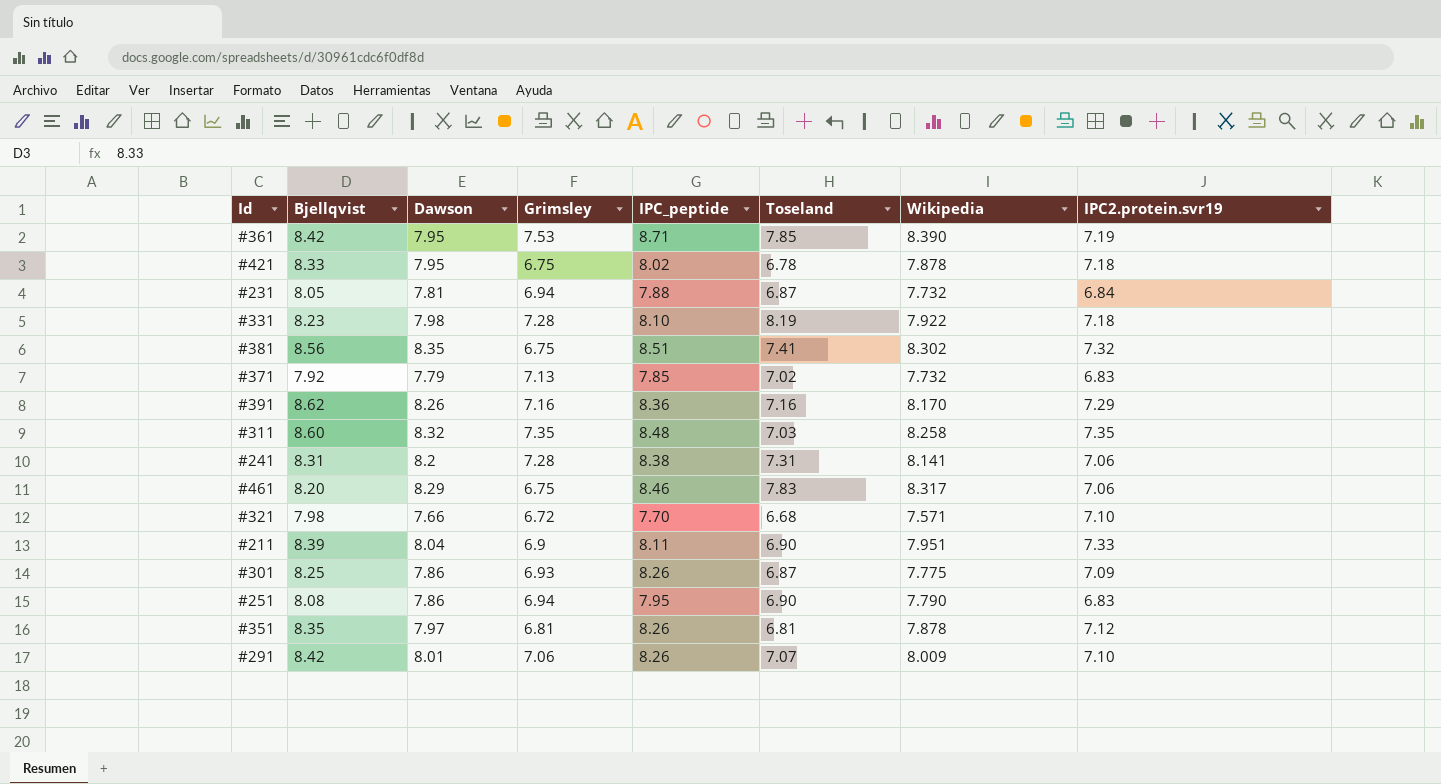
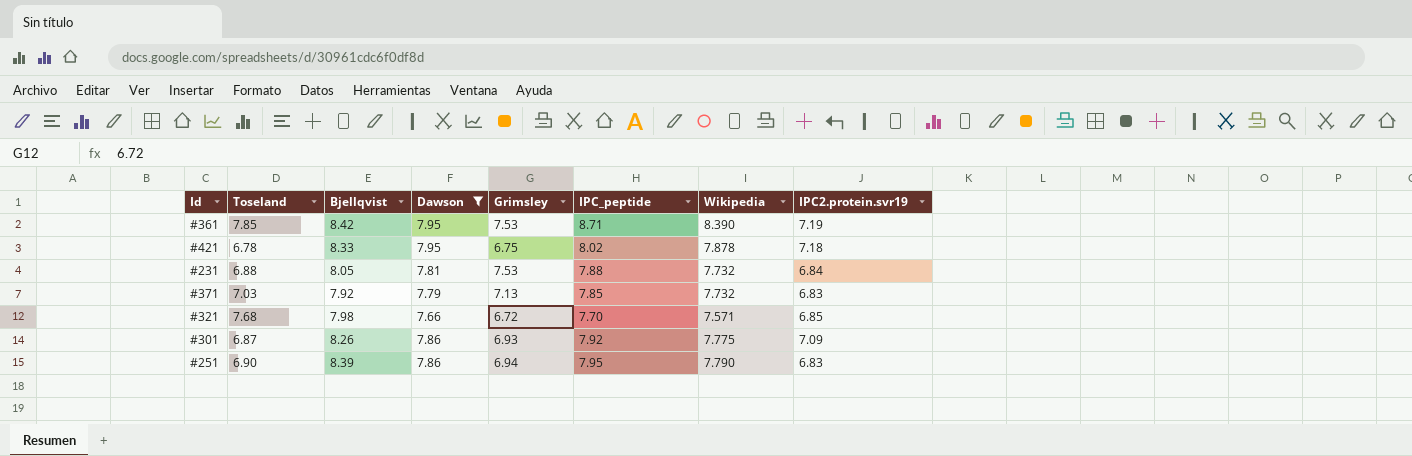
filter: none -> Dawson <= 7.95
column Toseland | position: 6 -> 2
#231 | Toseland: 6.87 -> 6.88
#231 | Grimsley: 6.94 -> 7.53
#371 | Toseland: 7.02 -> 7.03
#321 | Toseland: 6.68 -> 7.68
#321 | IPC2.protein.svr19: 7.10 -> 6.85
#301 | Bjellqvist: 8.25 -> 8.26
#301 | IPC_peptide: 8.26 -> 7.92
#251 | Bjellqvist: 8.08 -> 8.39

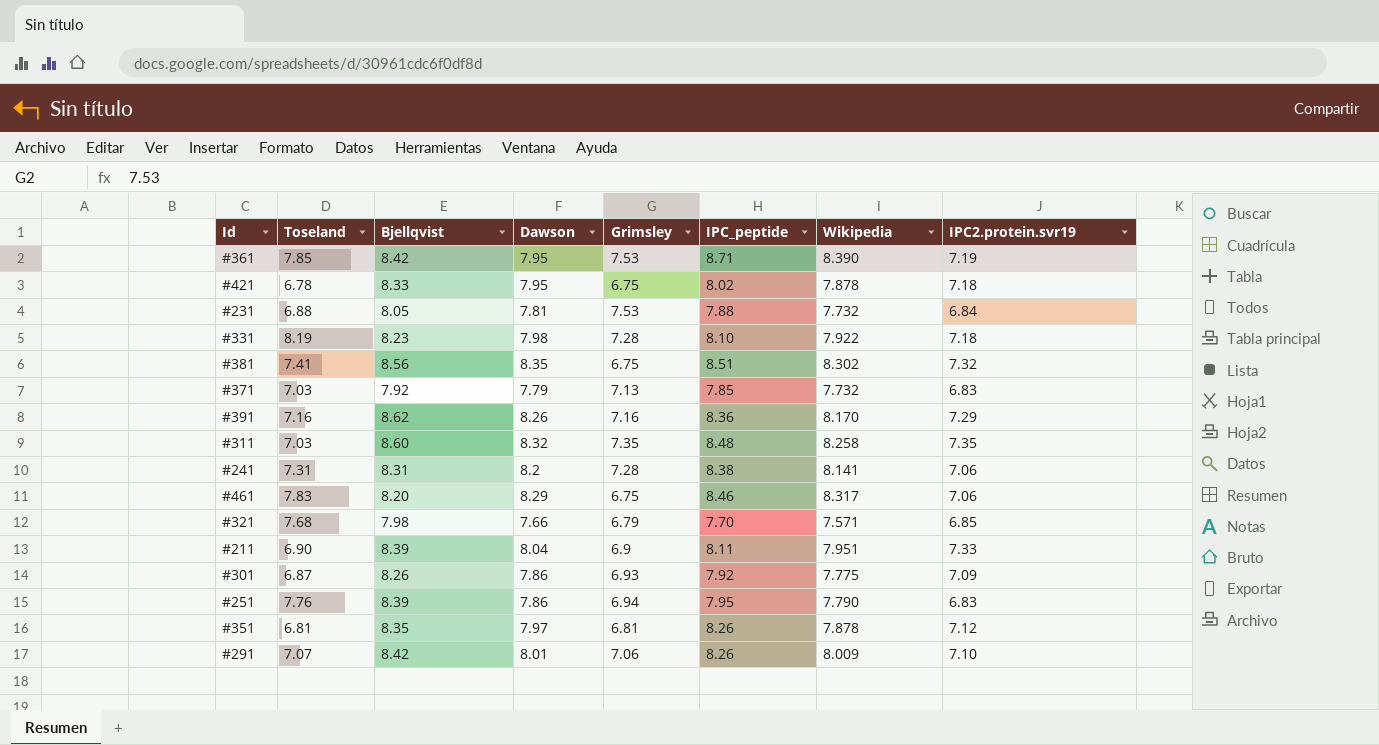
filter: Dawson <= 7.95 -> none
#321 | Grimsley: 6.72 -> 6.79
#251 | Toseland: 6.90 -> 7.76

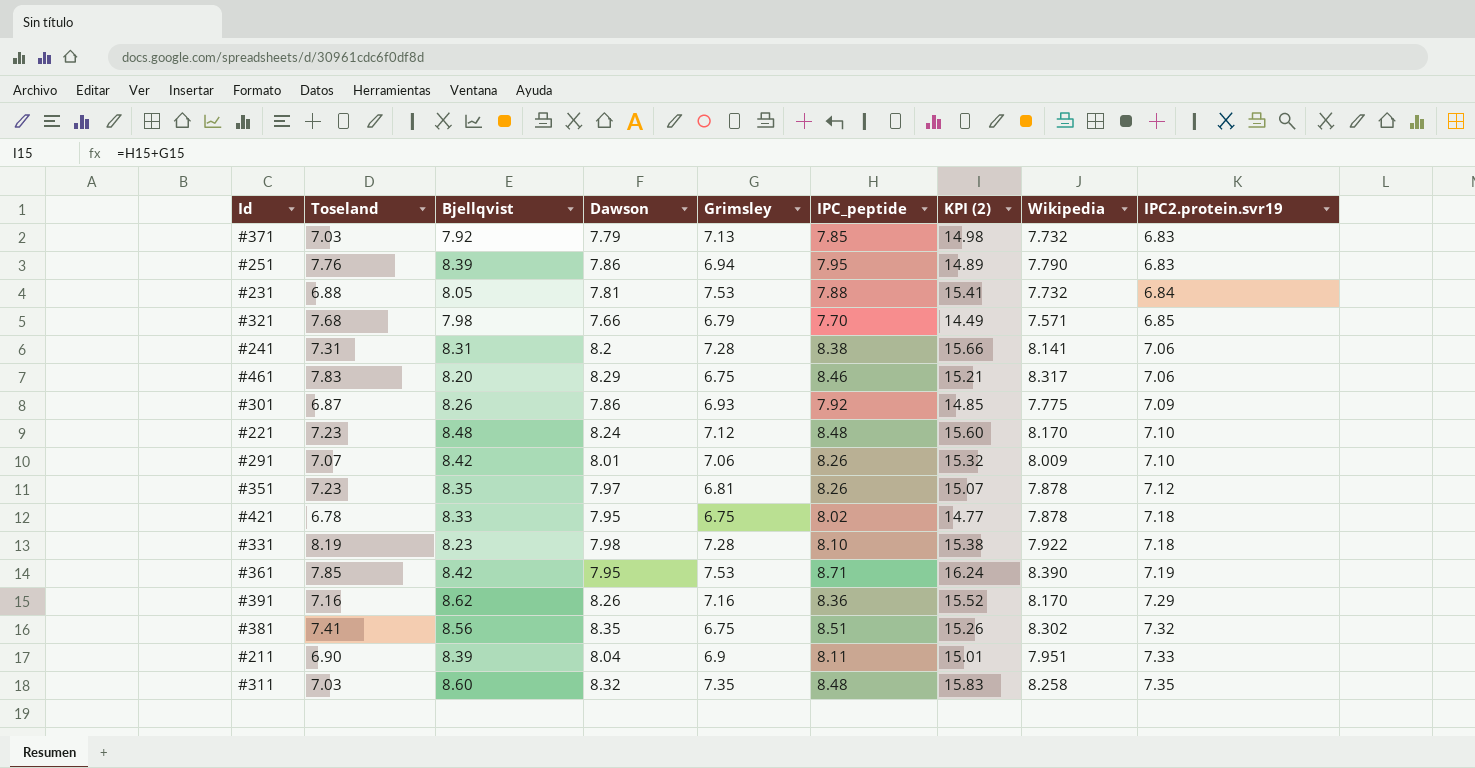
row order: none -> IPC2.protein.svr19 ascending
column KPI (2) | formula: none -> [Grimsley] + [IPC_peptide]
row #221: none -> 7.23 | 8.48 | 8.24 | 7.12 | 8.48 | 15.60 | 8.170 | 7.10
#351 | Toseland: 6.81 -> 7.23

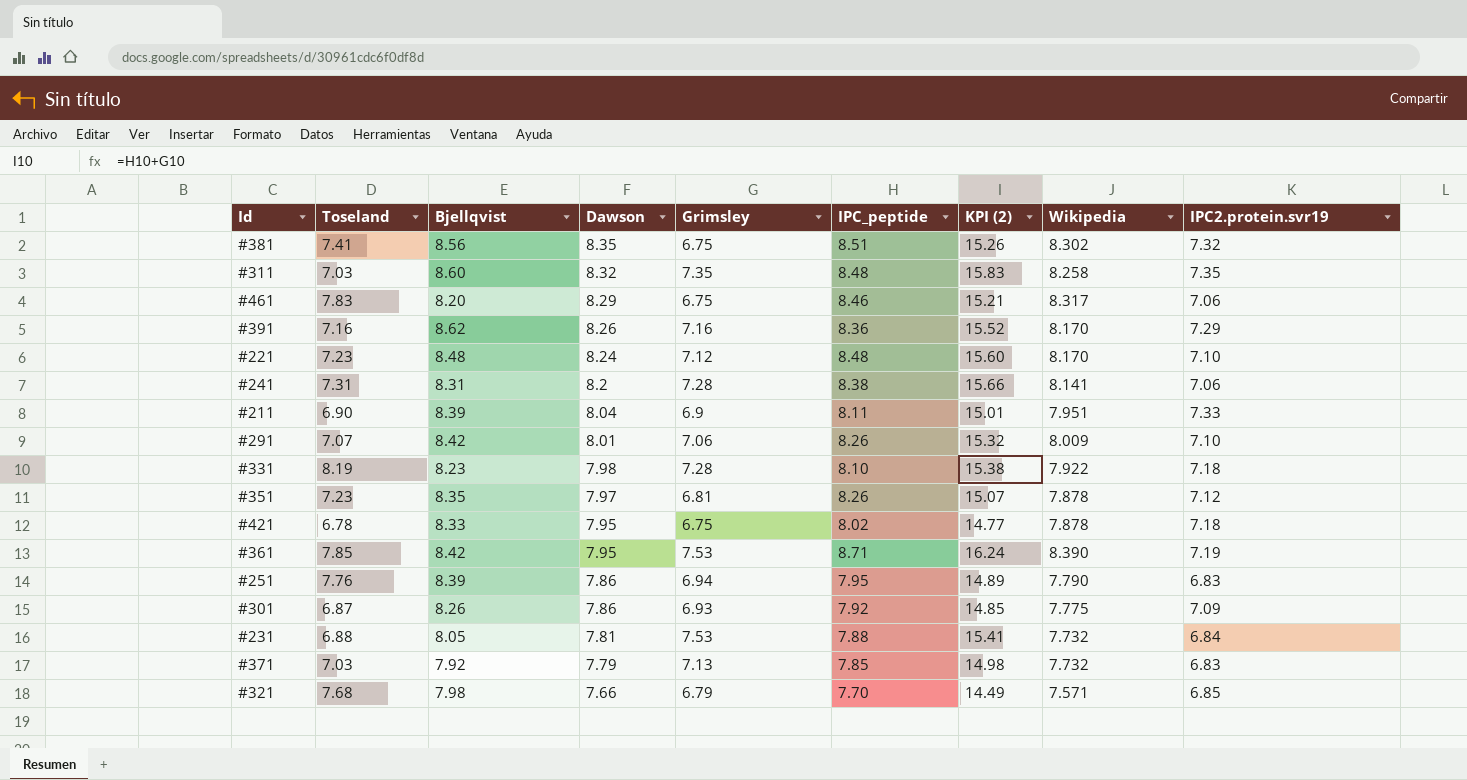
row order: IPC2.protein.svr19 ascending -> Dawson descending

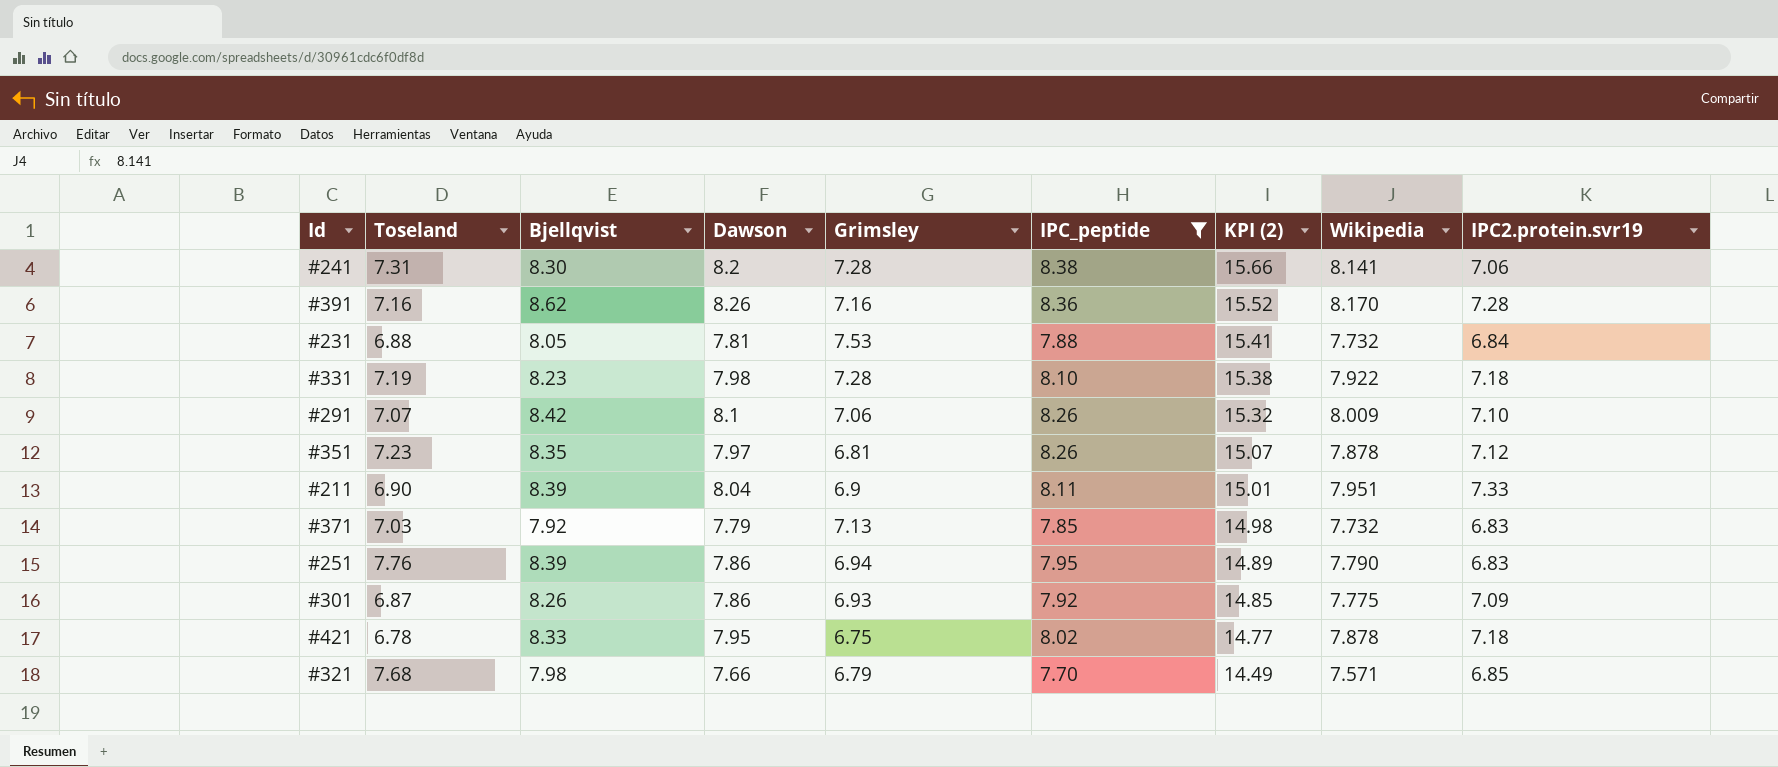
filter: none -> IPC_peptide <= 8.38
row order: Dawson descending -> KPI (2) descending
#241 | Bjellqvist: 8.31 -> 8.30
#391 | IPC2.protein.svr19: 7.29 -> 7.28
#331 | Toseland: 8.19 -> 7.19
#291 | Dawson: 8.01 -> 8.1

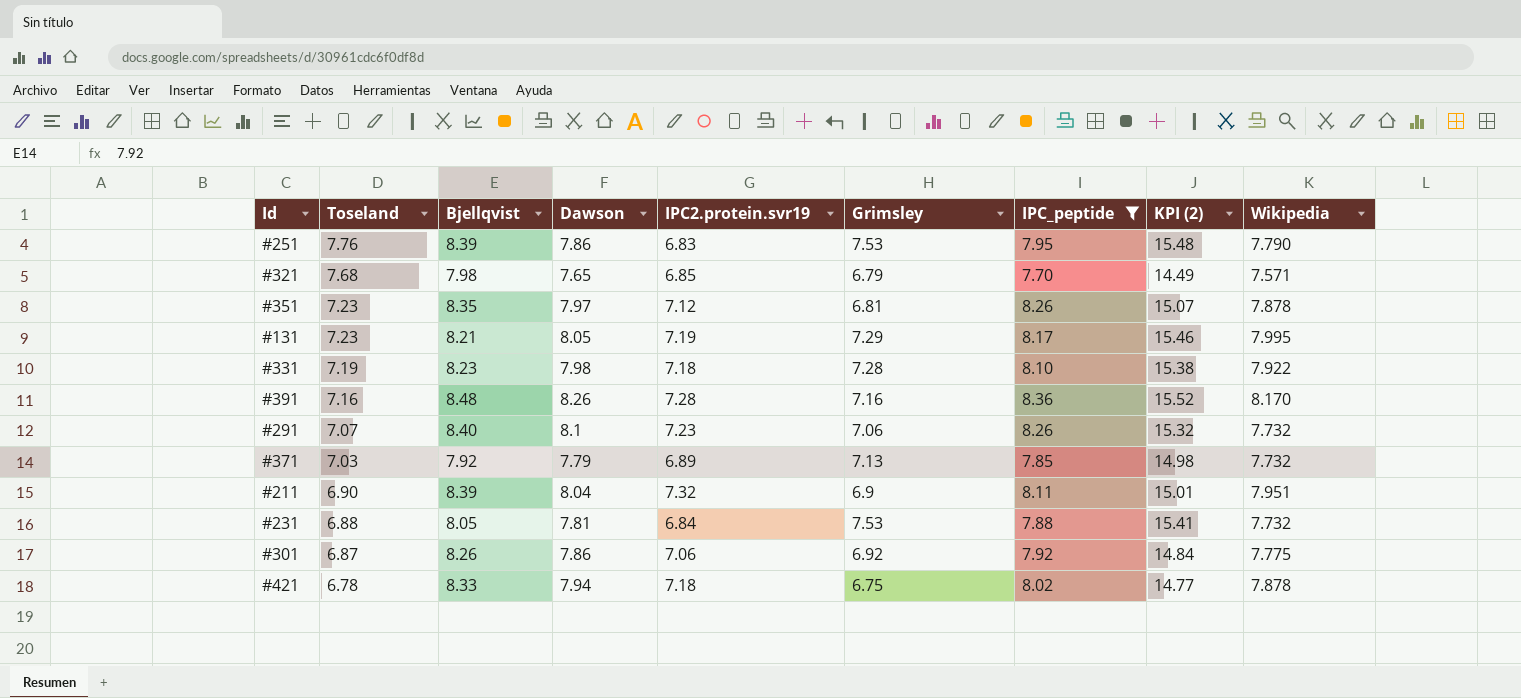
row order: KPI (2) descending -> Toseland descending
column IPC2.protein.svr19 | position: 9 -> 5
row #241: 7.31 | 8.30 | 8.2 | 7.28 | 8.38 | 15.66 | 8.141 | 7.06 -> none
#251 | Grimsley: 6.94 -> 7.53
#251 | KPI (2): 14.89 -> 15.48
#321 | Dawson: 7.66 -> 7.65
row #131: none -> 7.23 | 8.21 | 8.05 | 7.19 | 7.29 | 8.17 | 15.46 | 7.995
#391 | Bjellqvist: 8.62 -> 8.48
#291 | Bjellqvist: 8.42 -> 8.40
#291 | IPC2.protein.svr19: 7.10 -> 7.23
#291 | Wikipedia: 8.009 -> 7.732
#371 | IPC2.protein.svr19: 6.83 -> 6.89
#211 | IPC2.protein.svr19: 7.33 -> 7.32
#301 | IPC2.protein.svr19: 7.09 -> 7.06
#301 | Grimsley: 6.93 -> 6.92
#301 | KPI (2): 14.85 -> 14.84
#421 | Dawson: 7.95 -> 7.94

